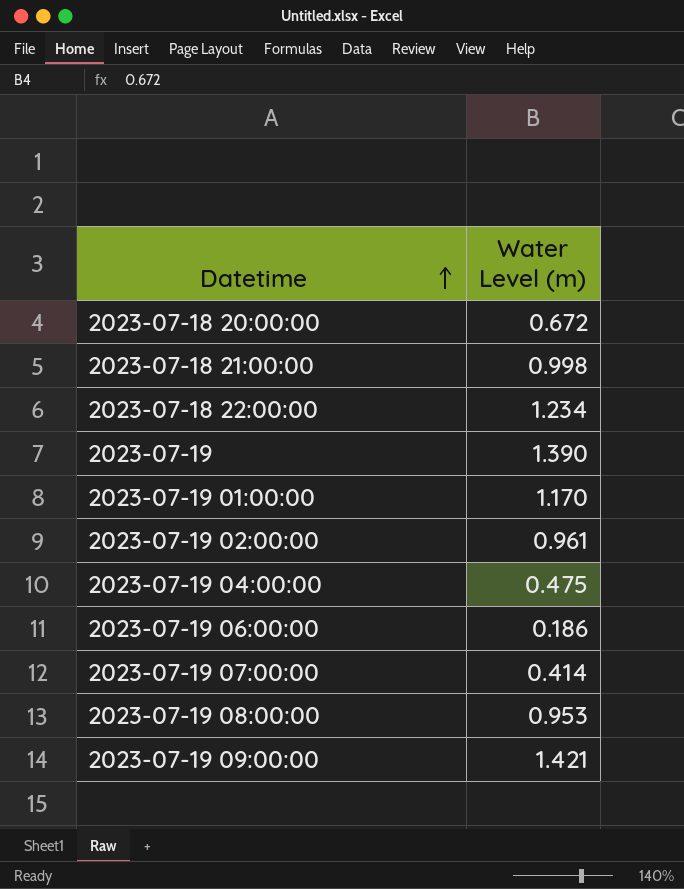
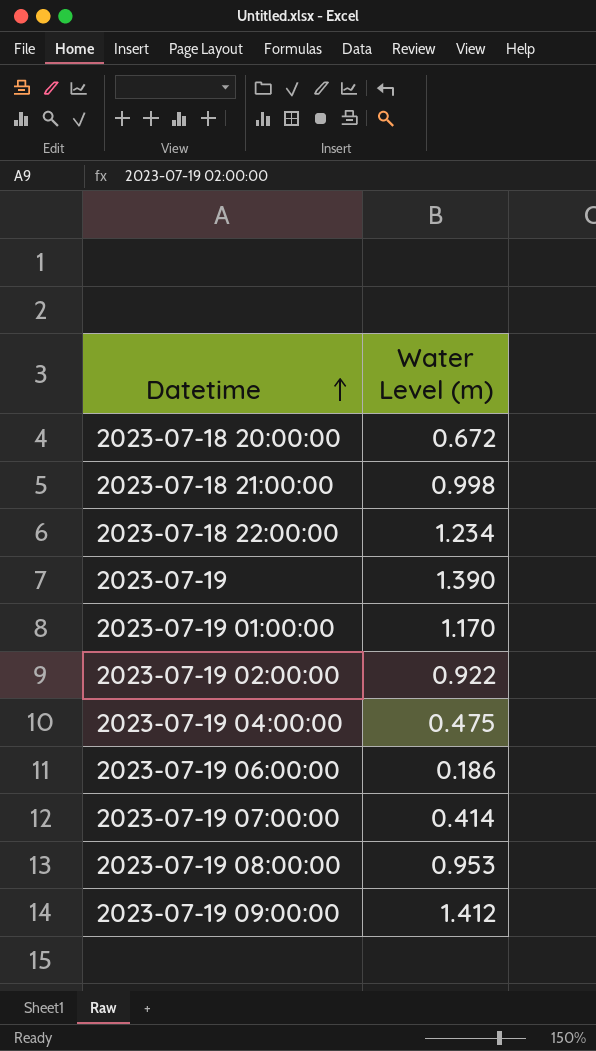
2023-07-19 02:00:00 | Water Level (m): 0.961 -> 0.922
2023-07-19 09:00:00 | Water Level (m): 1.421 -> 1.412

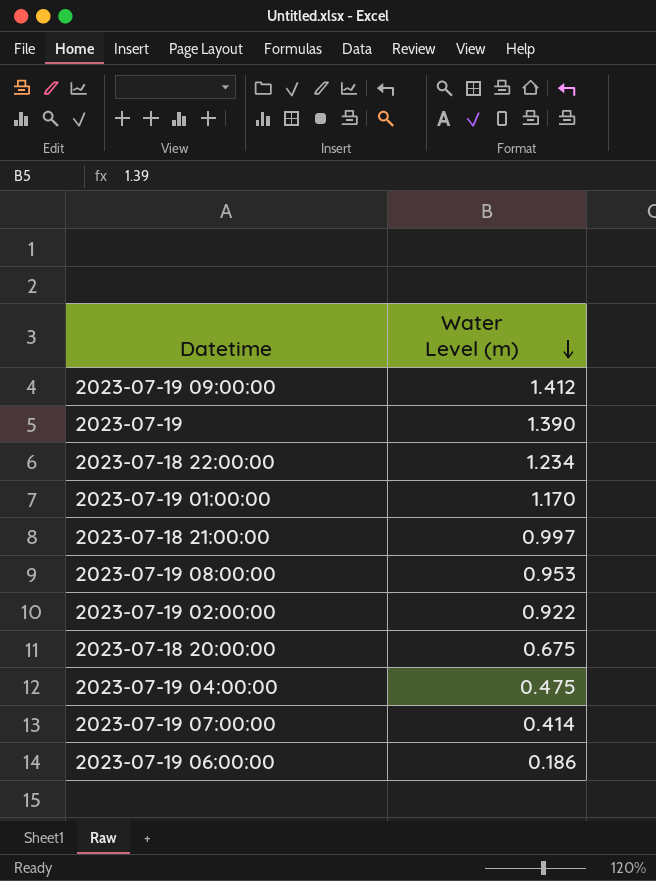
row order: Datetime ascending -> Water Level (m) descending
2023-07-18 21:00:00 | Water Level (m): 0.998 -> 0.997
2023-07-18 20:00:00 | Water Level (m): 0.672 -> 0.675

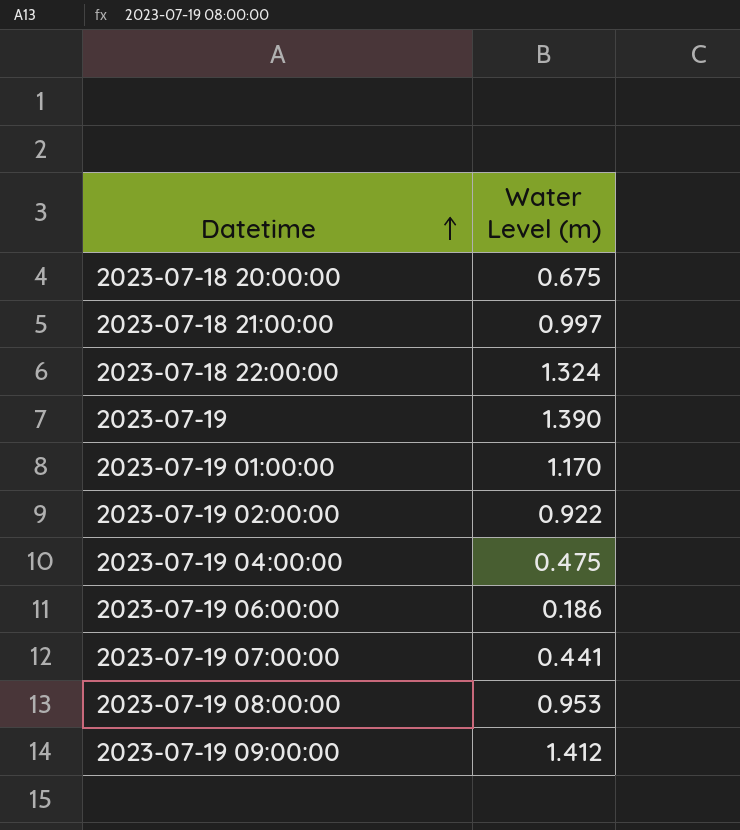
row order: Water Level (m) descending -> Datetime ascending
2023-07-18 22:00:00 | Water Level (m): 1.234 -> 1.324
2023-07-19 07:00:00 | Water Level (m): 0.414 -> 0.441

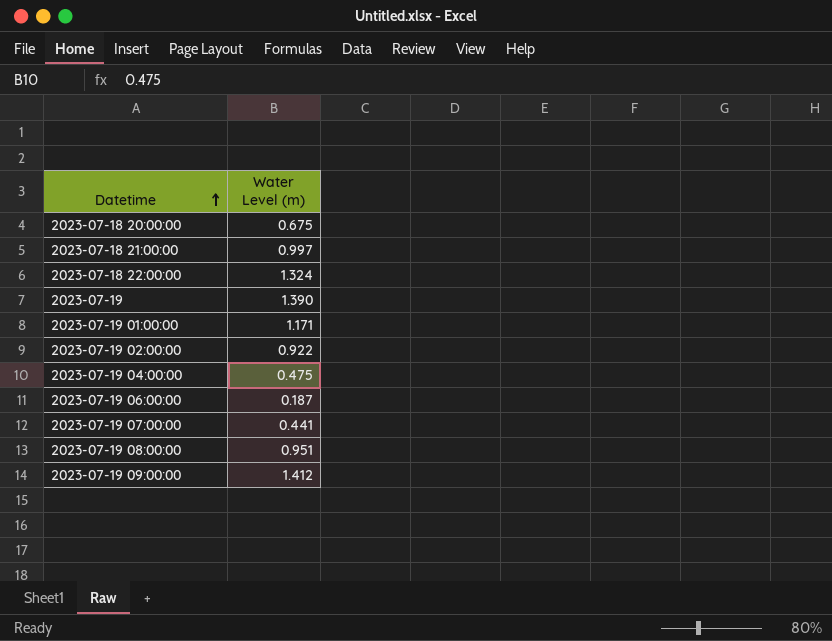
2023-07-19 01:00:00 | Water Level (m): 1.170 -> 1.171
2023-07-19 06:00:00 | Water Level (m): 0.186 -> 0.187
2023-07-19 08:00:00 | Water Level (m): 0.953 -> 0.951

